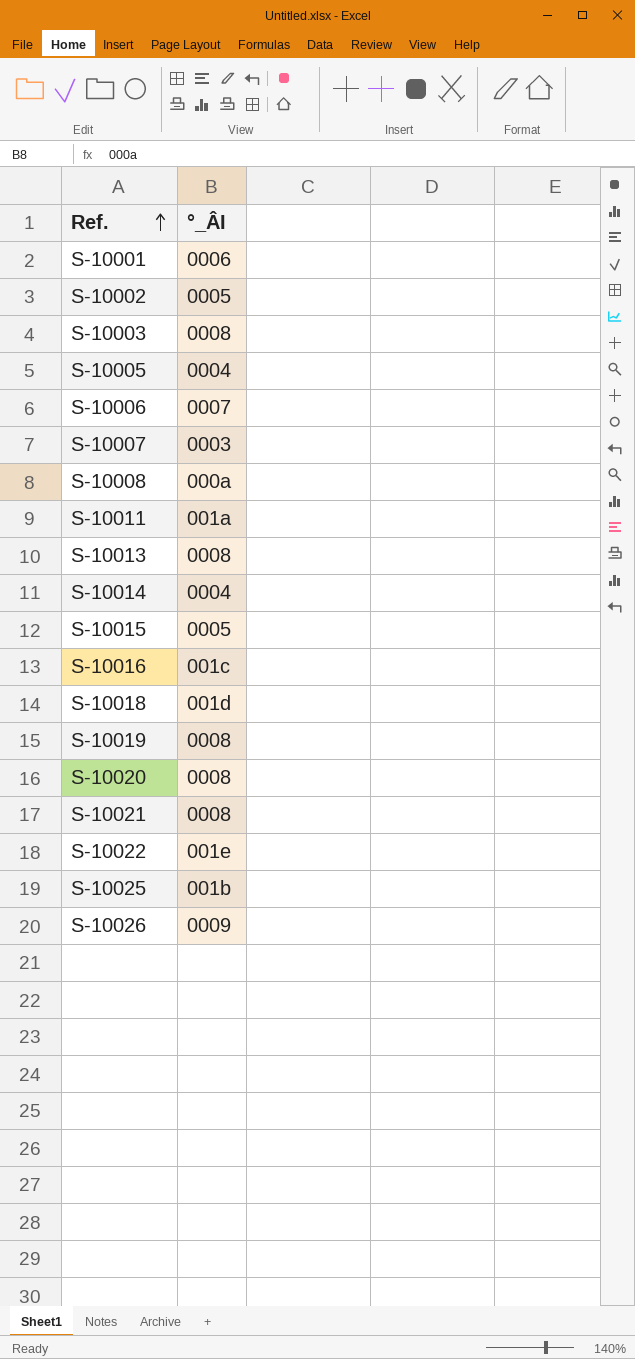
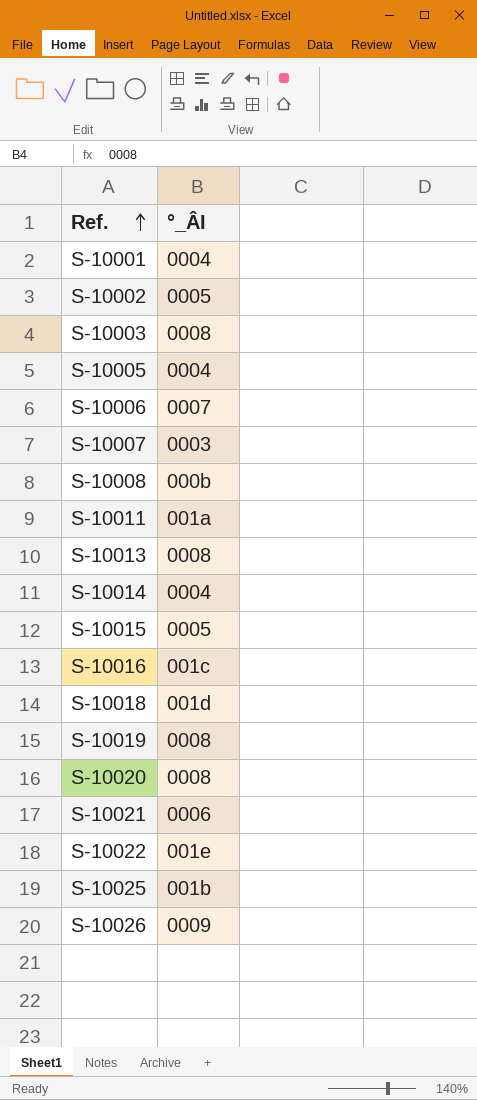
S-10001 | °_ÂI: 0006 -> 0004
S-10008 | °_ÂI: 000a -> 000b
S-10021 | °_ÂI: 0008 -> 0006

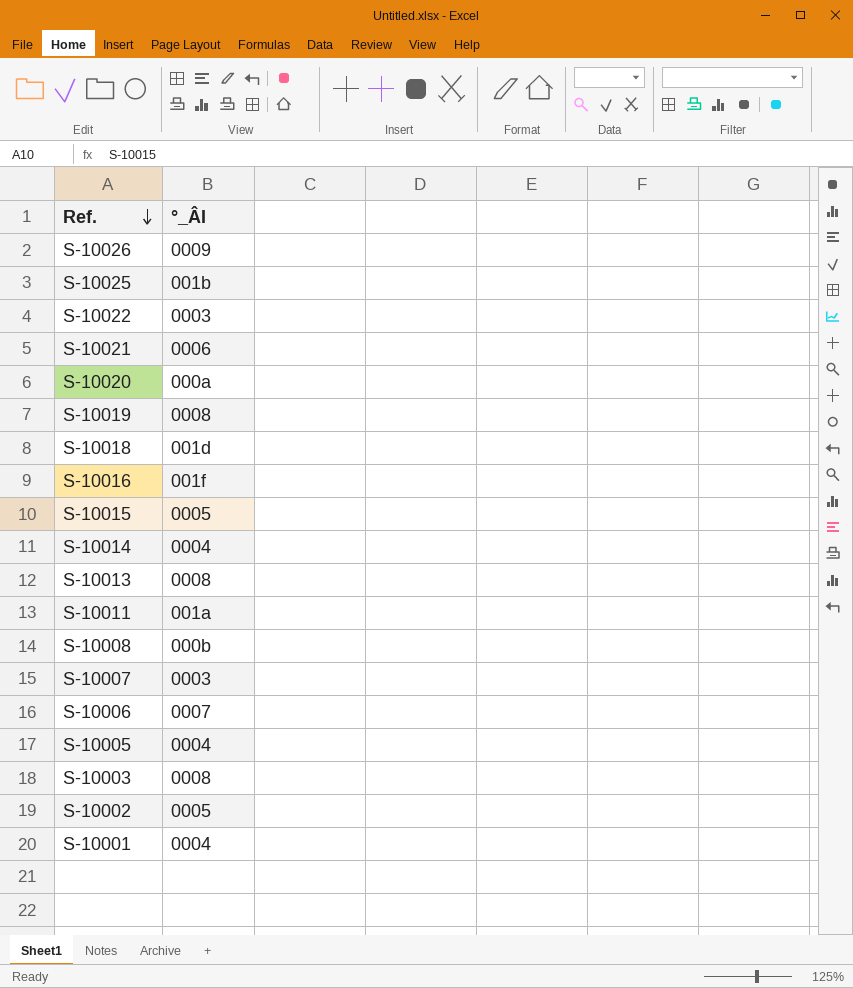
row order: Ref. ascending -> Ref. descending
S-10022 | °_ÂI: 001e -> 0003
S-10020 | °_ÂI: 0008 -> 000a
S-10016 | °_ÂI: 001c -> 001f

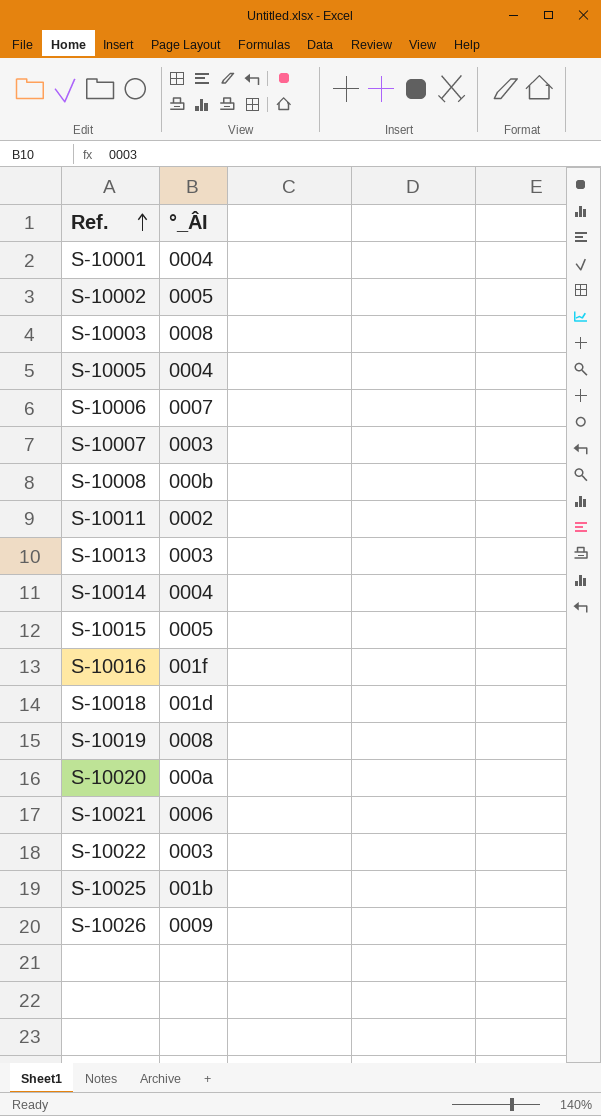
row order: Ref. descending -> Ref. ascending
S-10011 | °_ÂI: 001a -> 0002
S-10013 | °_ÂI: 0008 -> 0003

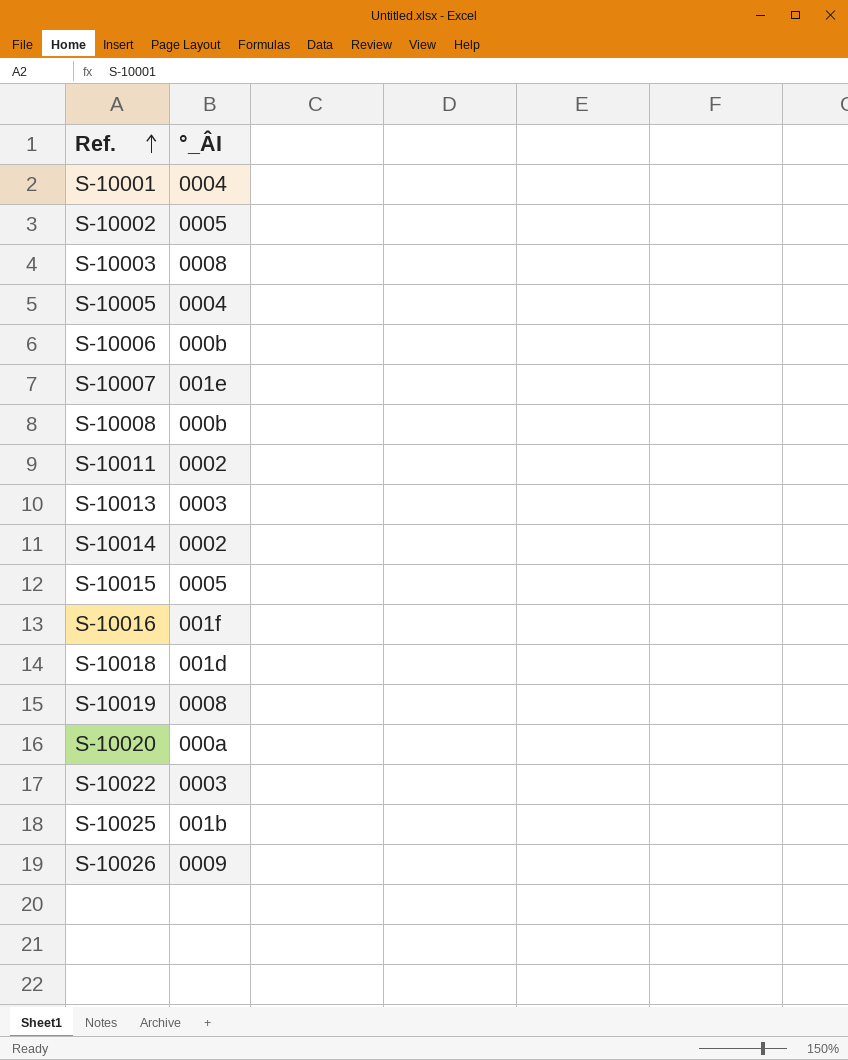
row S-10021: 0006 -> none
S-10006 | °_ÂI: 0007 -> 000b
S-10007 | °_ÂI: 0003 -> 001e
S-10014 | °_ÂI: 0004 -> 0002

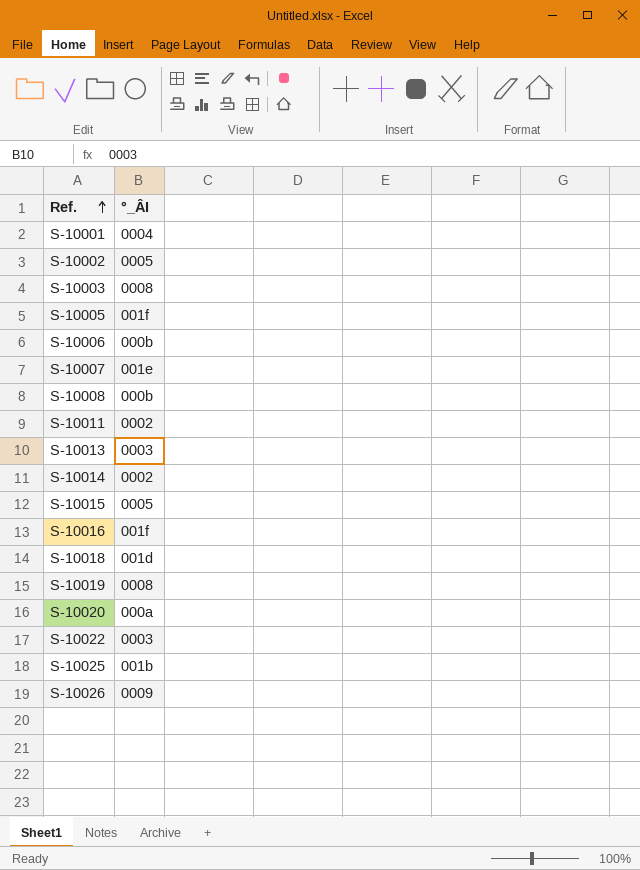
S-10005 | °_ÂI: 0004 -> 001f

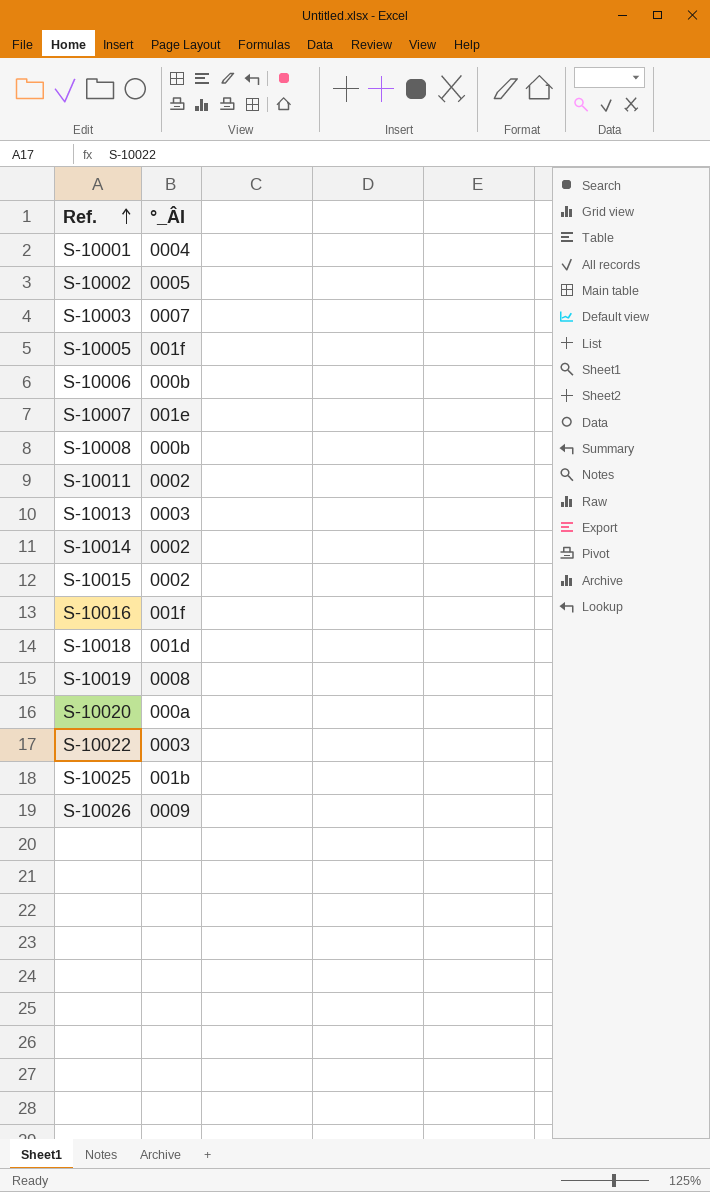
S-10003 | °_ÂI: 0008 -> 0007
S-10015 | °_ÂI: 0005 -> 0002

